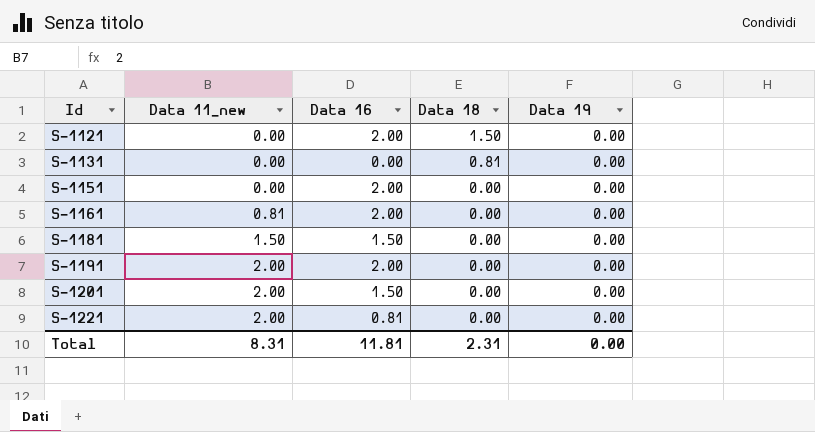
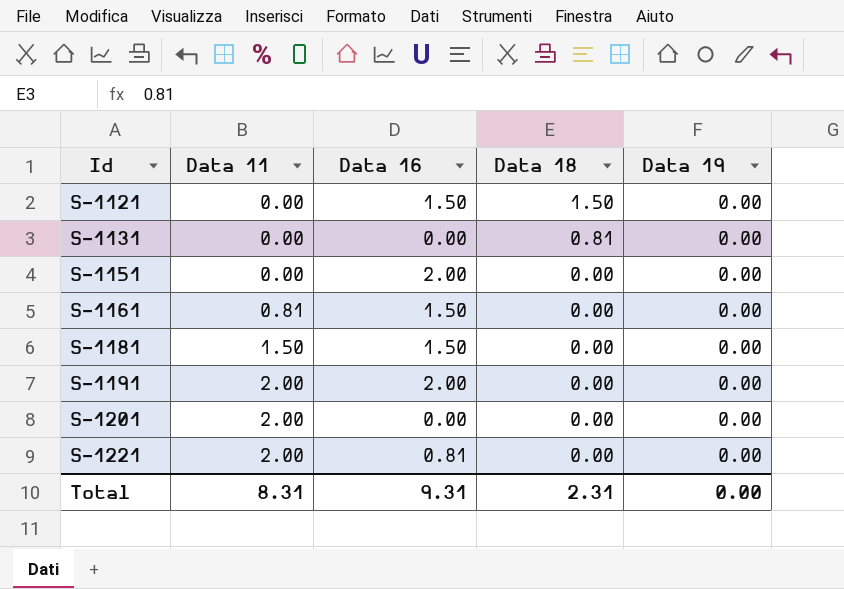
column name: Data 11_new -> Data 11
S-1121 | Data 16: 2.00 -> 1.50
S-1161 | Data 16: 2.00 -> 1.50
S-1201 | Data 16: 1.50 -> 0.00
Total | Data 16: 11.81 -> 9.31

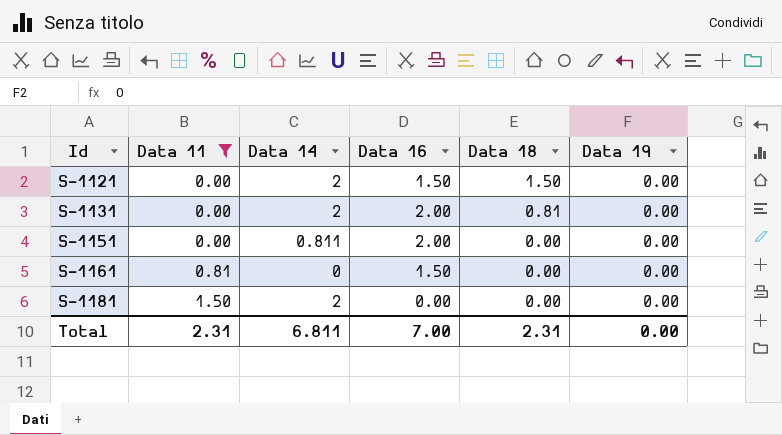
filter: none -> Data 11 != 2.00
column Data 14 | position: none -> 3
S-1131 | Data 16: 0.00 -> 2.00
S-1181 | Data 16: 1.50 -> 0.00
Total | Data 11: 8.31 -> 2.31
Total | Data 16: 9.31 -> 7.00

